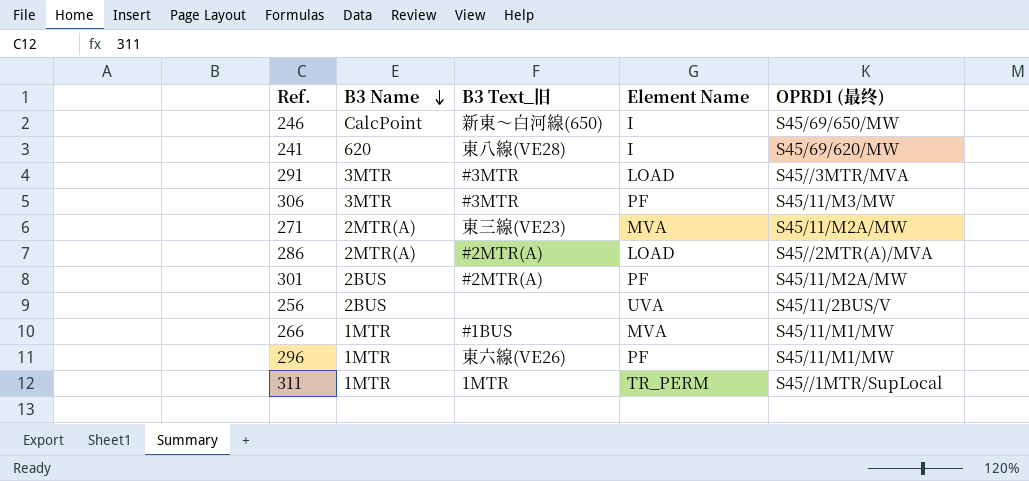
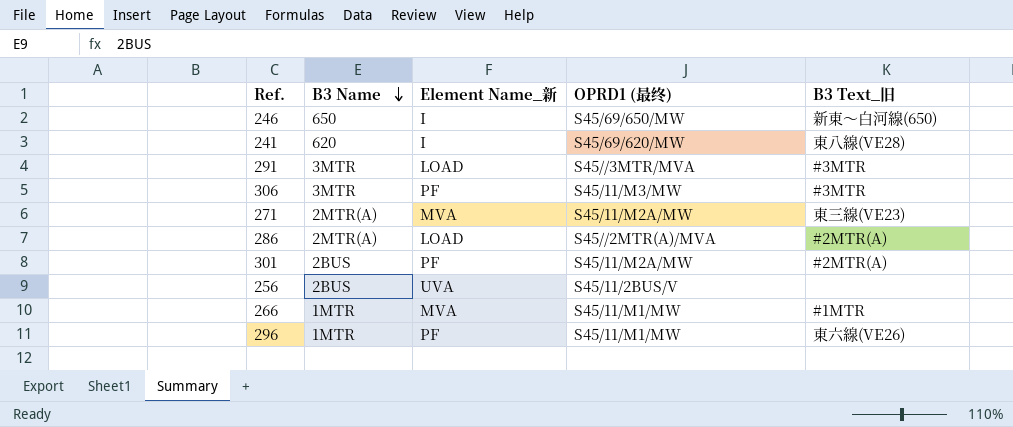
column name: Element Name -> Element Name_新
column B3 Text_旧 | position: 3 -> 5
row 311: 1MTR | 1MTR | TR_PERM | S45//1MTR/SupLocal -> none
246 | B3 Name: CalcPoint -> 650
266 | B3 Text_旧: #1BUS -> #1MTR

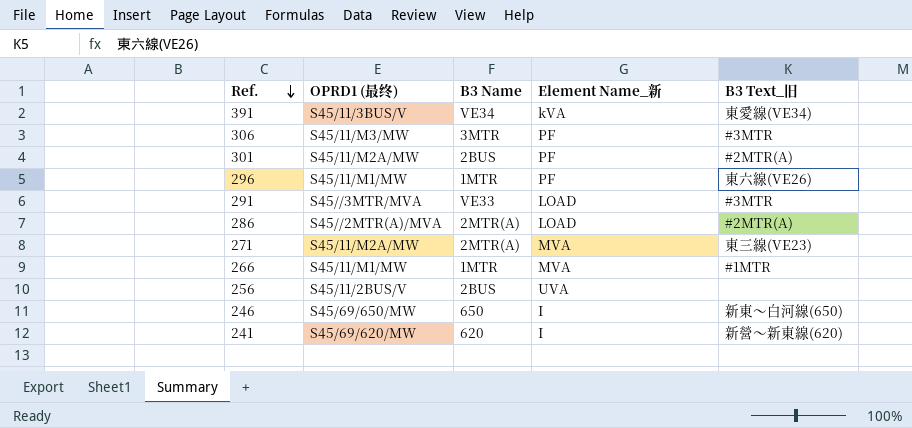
row order: B3 Name descending -> Ref. descending
column OPRD1 (最终) | position: 4 -> 2
row 391: none -> S45/11/3BUS/V | VE34 | kVA | 東愛線(VE34)
291 | B3 Name: 3MTR -> VE33
241 | B3 Text_旧: 東八線(VE28) -> 新營～新東線(620)

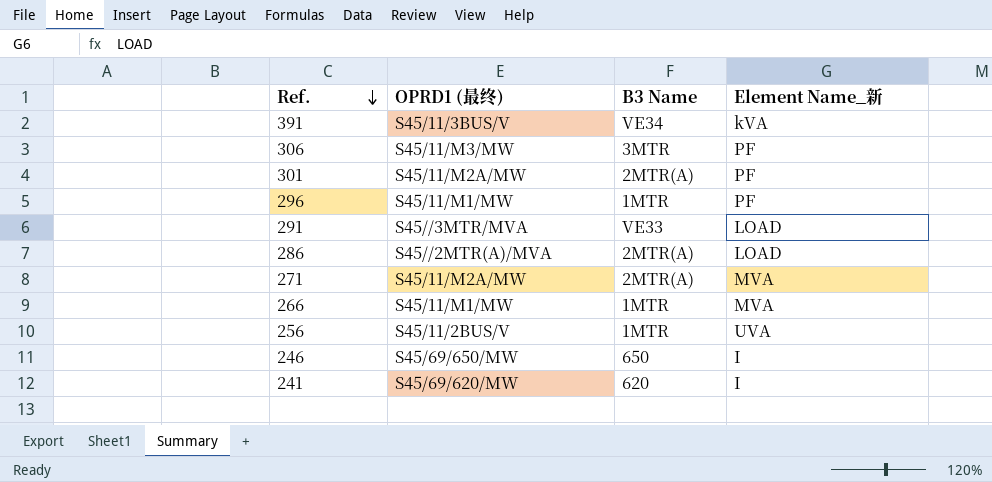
column B3 Text_旧 | position: 5 -> none
301 | B3 Name: 2BUS -> 2MTR(A)
256 | B3 Name: 2BUS -> 1MTR

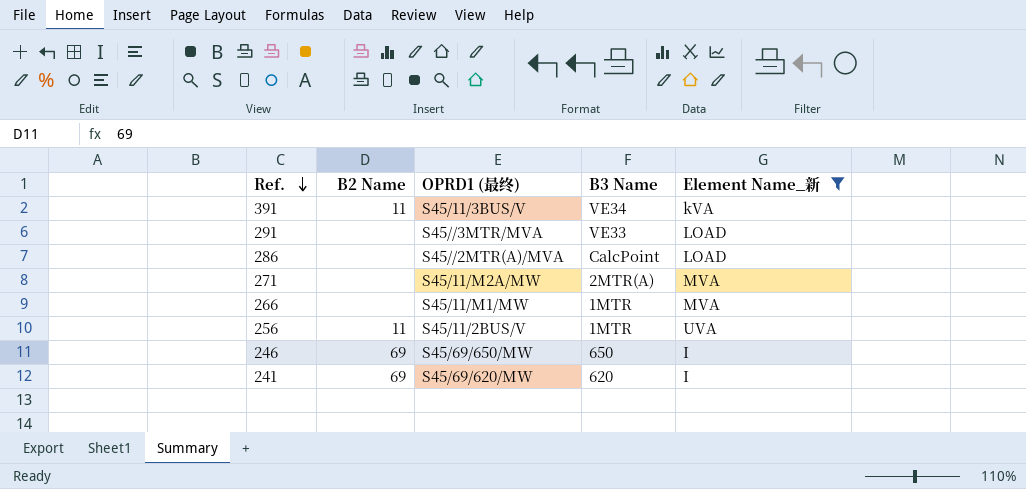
filter: none -> Element Name_新 != PF
column B2 Name | position: none -> 2
286 | B3 Name: 2MTR(A) -> CalcPoint

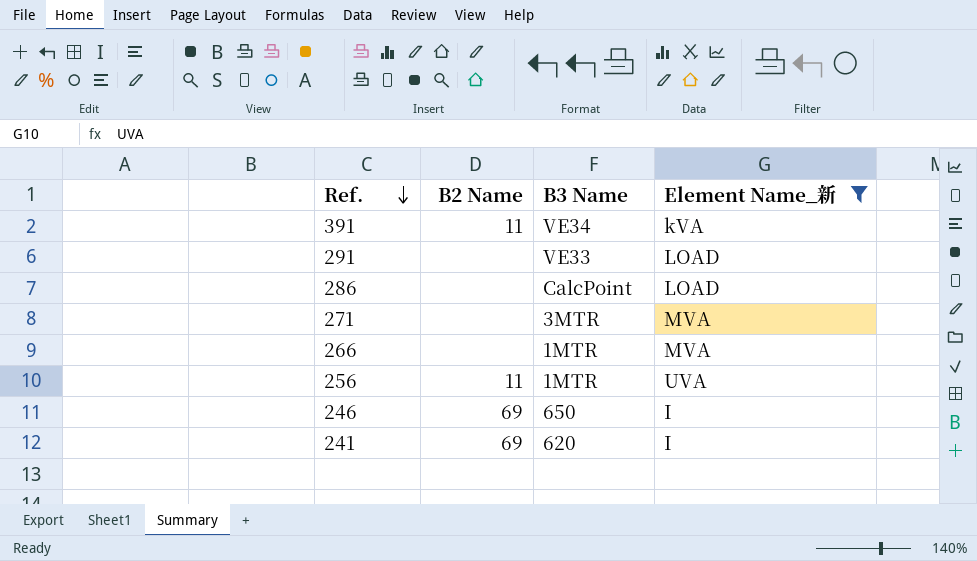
column OPRD1 (最终) | position: 3 -> none
271 | B3 Name: 2MTR(A) -> 3MTR

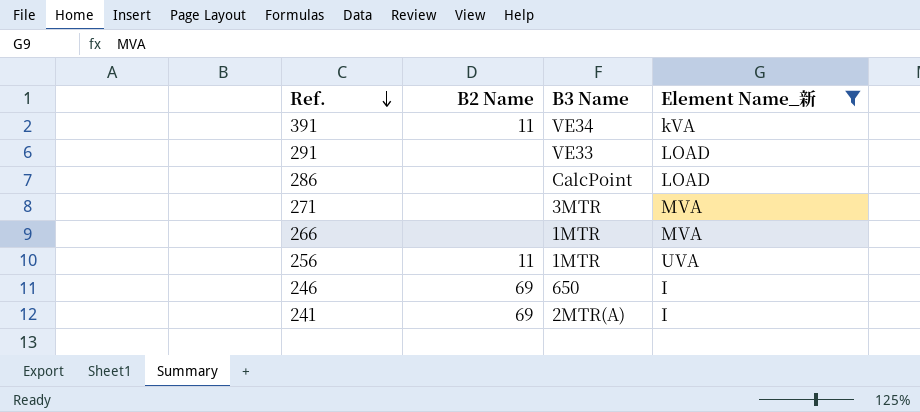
241 | B3 Name: 620 -> 2MTR(A)

